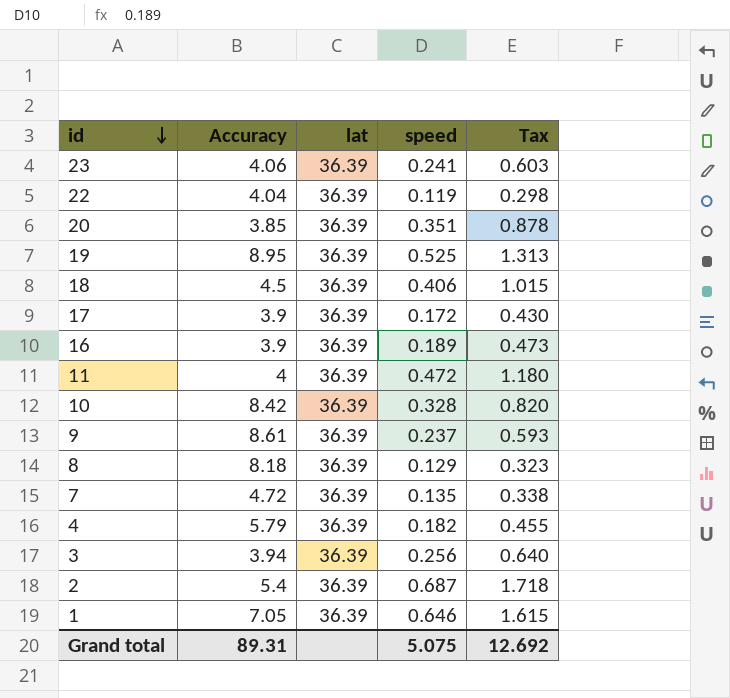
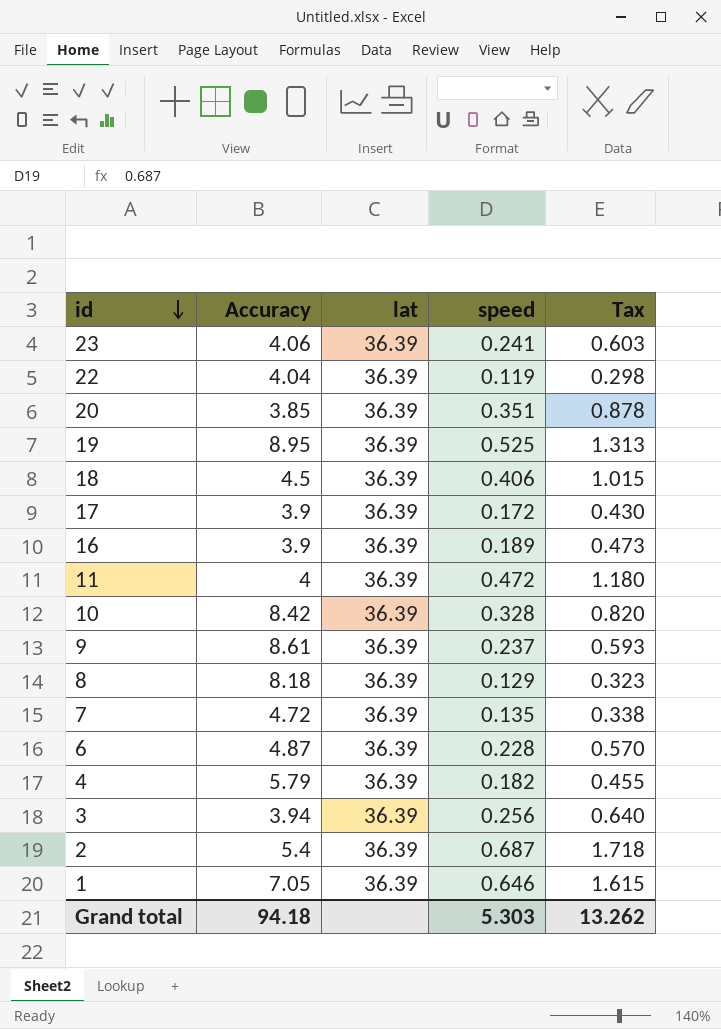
row 6: none -> 4.87 | 36.39 | 0.228 | 0.570
Grand total | Accuracy: 89.31 -> 94.18
Grand total | speed: 5.075 -> 5.303
Grand total | Tax: 12.692 -> 13.262

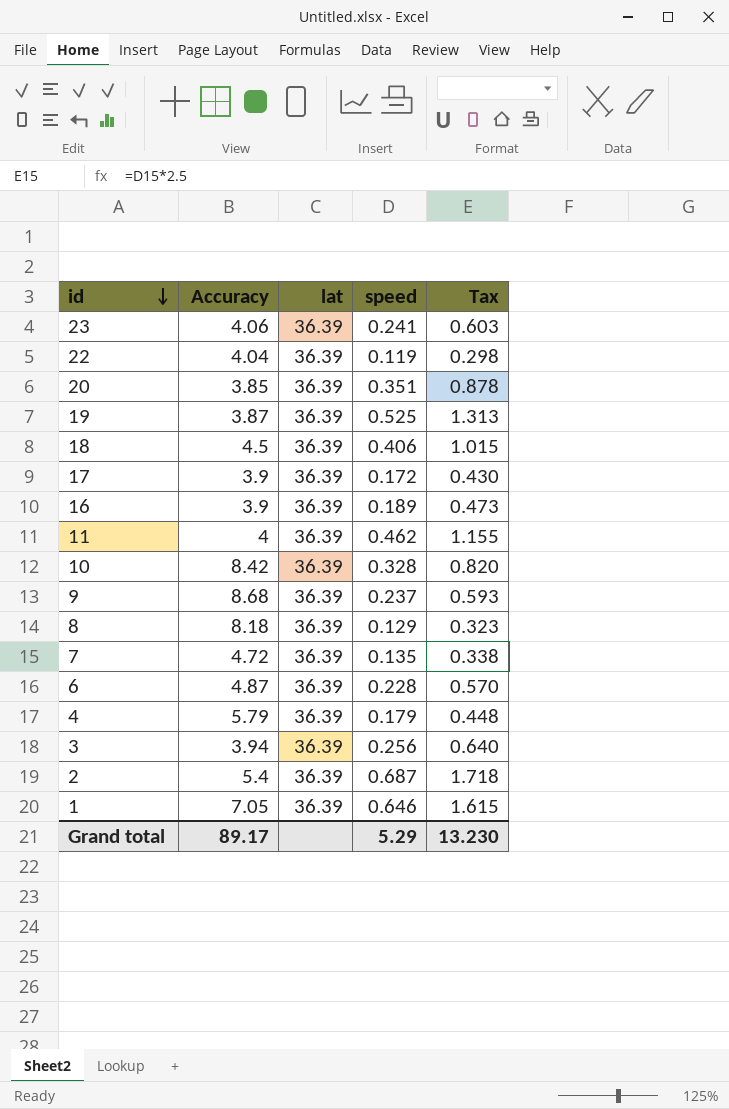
19 | Accuracy: 8.95 -> 3.87
11 | speed: 0.472 -> 0.462
11 | Tax: 1.180 -> 1.155
9 | Accuracy: 8.61 -> 8.68
4 | speed: 0.182 -> 0.179
4 | Tax: 0.455 -> 0.448
Grand total | Accuracy: 94.18 -> 89.17
Grand total | speed: 5.303 -> 5.29
Grand total | Tax: 13.262 -> 13.230

